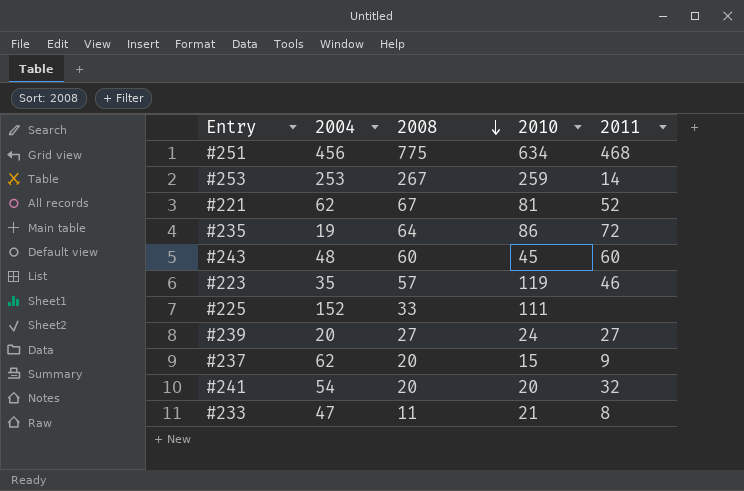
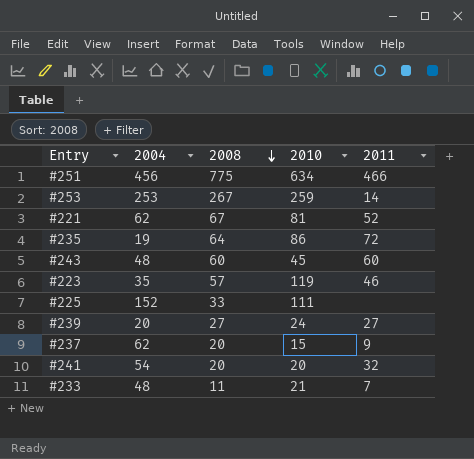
#251 | 2011: 468 -> 466
#233 | 2004: 47 -> 48
#233 | 2011: 8 -> 7

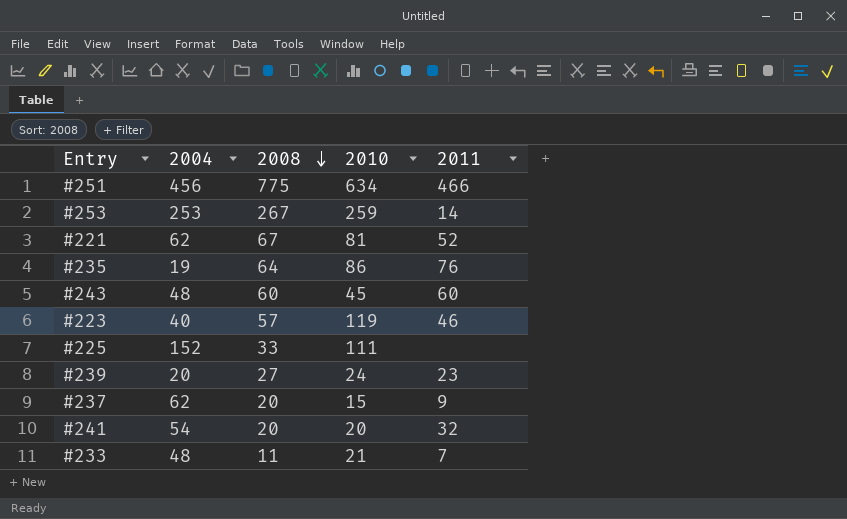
#235 | 2011: 72 -> 76
#223 | 2004: 35 -> 40
#239 | 2011: 27 -> 23

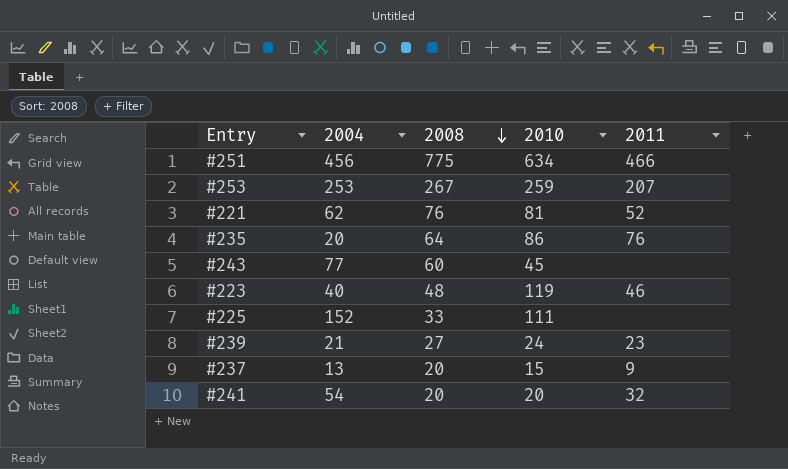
row #233: 48 | 11 | 21 | 7 -> none
#253 | 2011: 14 -> 207
#221 | 2008: 67 -> 76
#235 | 2004: 19 -> 20
#243 | 2004: 48 -> 77
#243 | 2011: 60 -> none
#223 | 2008: 57 -> 48
#239 | 2004: 20 -> 21
#237 | 2004: 62 -> 13

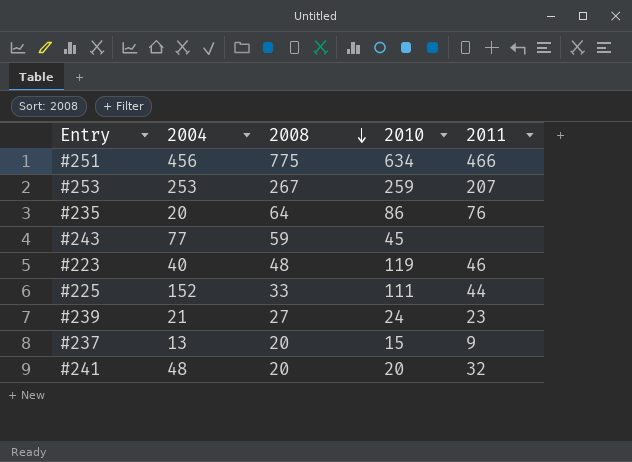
row #221: 62 | 76 | 81 | 52 -> none
#243 | 2008: 60 -> 59
#225 | 2011: none -> 44
#241 | 2004: 54 -> 48

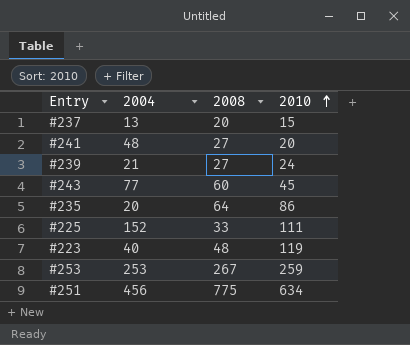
row order: 2008 descending -> 2010 ascending
column 2011 | position: 5 -> none
#241 | 2008: 20 -> 27
#243 | 2008: 59 -> 60

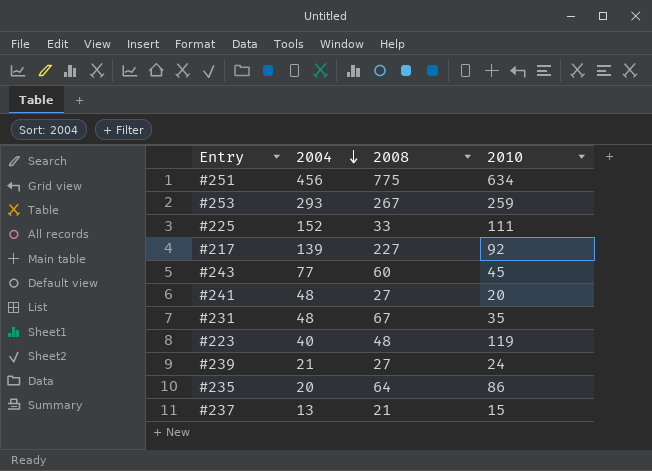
row order: 2010 ascending -> 2004 descending
#253 | 2004: 253 -> 293
row #217: none -> 139 | 227 | 92
row #231: none -> 48 | 67 | 35
#237 | 2008: 20 -> 21

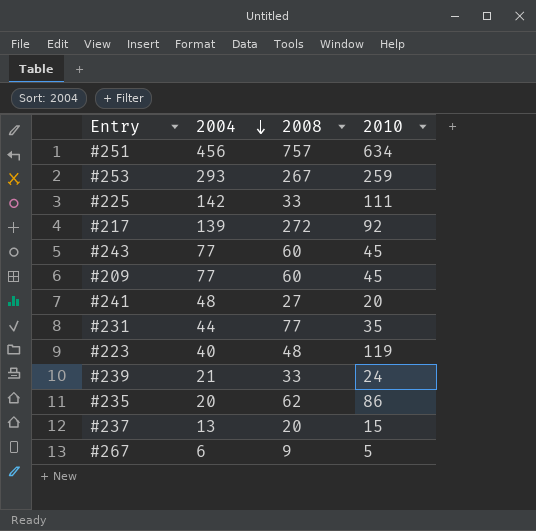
#251 | 2008: 775 -> 757
#225 | 2004: 152 -> 142
#217 | 2008: 227 -> 272
row #209: none -> 77 | 60 | 45
#231 | 2004: 48 -> 44
#231 | 2008: 67 -> 77
#239 | 2008: 27 -> 33
#235 | 2008: 64 -> 62
#237 | 2008: 21 -> 20
row #267: none -> 6 | 9 | 5

